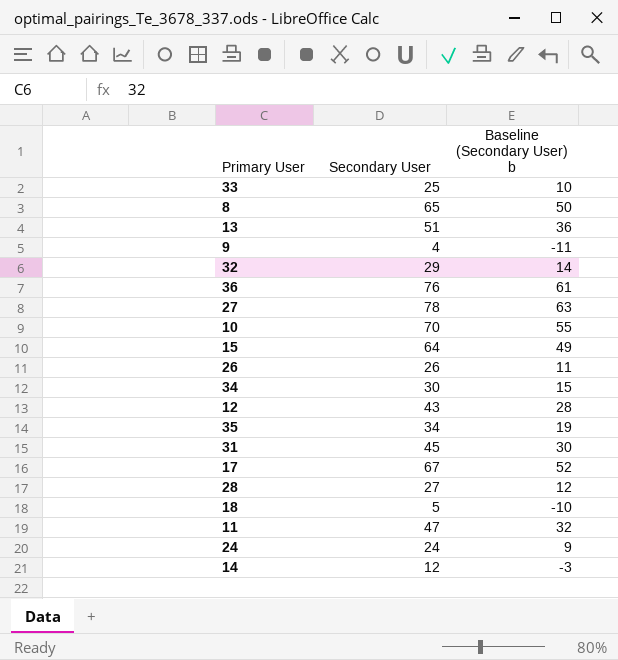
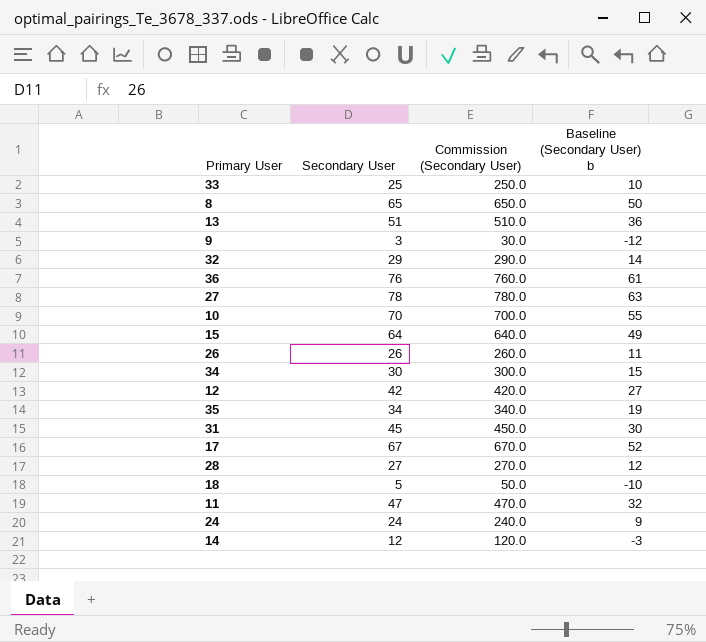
column Commission (Secondary User) | formula: none -> [Secondary User] * 10
9 | Secondary User: 4 -> 3
9 | Baseline (Secondary User) b: -11 -> -12
12 | Secondary User: 43 -> 42
12 | Baseline (Secondary User) b: 28 -> 27

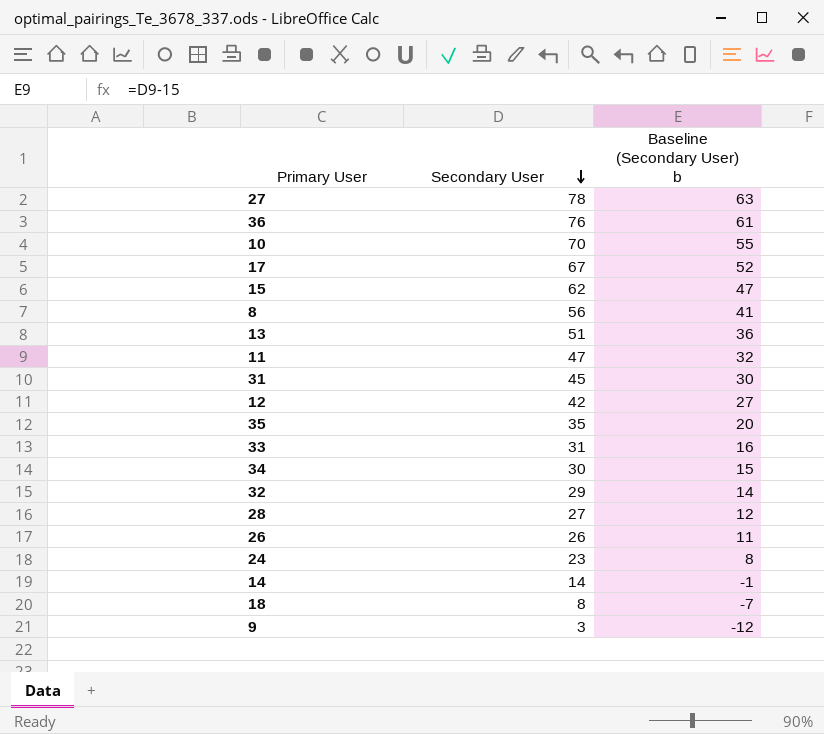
row order: none -> Secondary User descending
column Commission (Secondary User) | formula: [Secondary User] * 10 -> none
15 | Secondary User: 64 -> 62
15 | Baseline (Secondary User) b: 49 -> 47
8 | Secondary User: 65 -> 56
8 | Baseline (Secondary User) b: 50 -> 41
35 | Secondary User: 34 -> 35
35 | Baseline (Secondary User) b: 19 -> 20
33 | Secondary User: 25 -> 31
33 | Baseline (Secondary User) b: 10 -> 16
24 | Secondary User: 24 -> 23
24 | Baseline (Secondary User) b: 9 -> 8
14 | Secondary User: 12 -> 14
14 | Baseline (Secondary User) b: -3 -> -1
18 | Secondary User: 5 -> 8
18 | Baseline (Secondary User) b: -10 -> -7

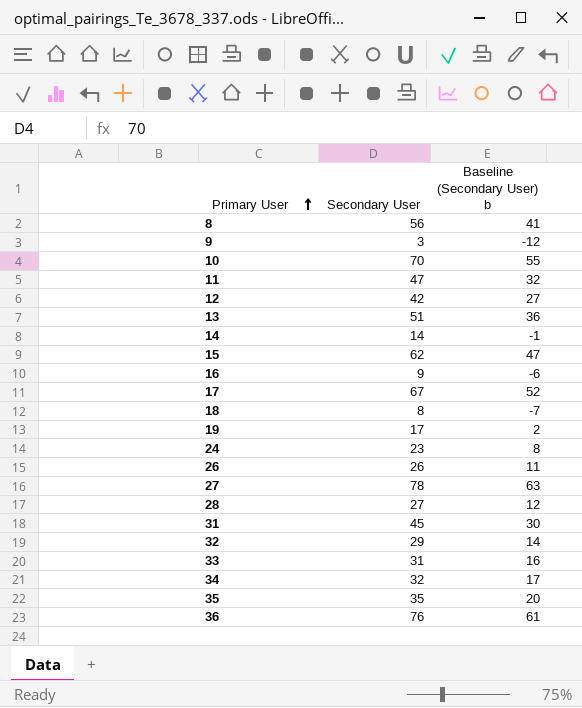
row order: Secondary User descending -> Primary User ascending
row 16: none -> 9 | -6
row 19: none -> 17 | 2
34 | Secondary User: 30 -> 32
34 | Baseline (Secondary User) b: 15 -> 17

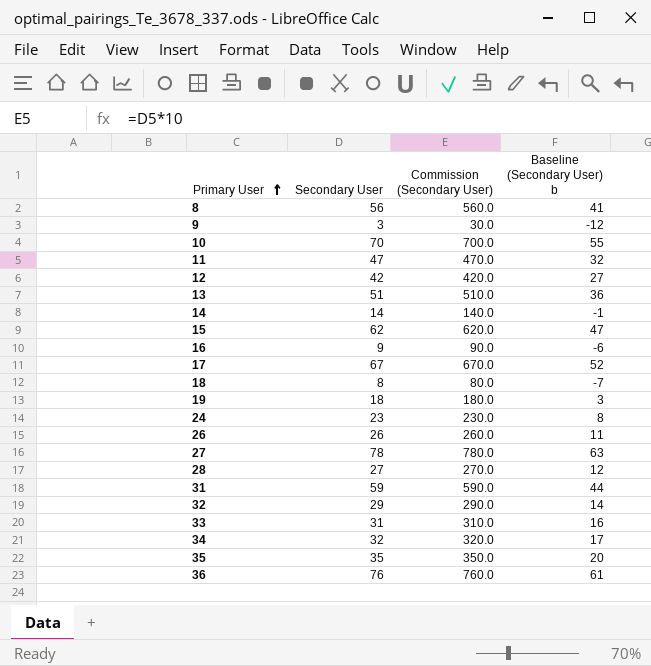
column Commission (Secondary User) | formula: none -> [Secondary User] * 10
19 | Secondary User: 17 -> 18
19 | Baseline (Secondary User) b: 2 -> 3
31 | Secondary User: 45 -> 59
31 | Baseline (Secondary User) b: 30 -> 44

